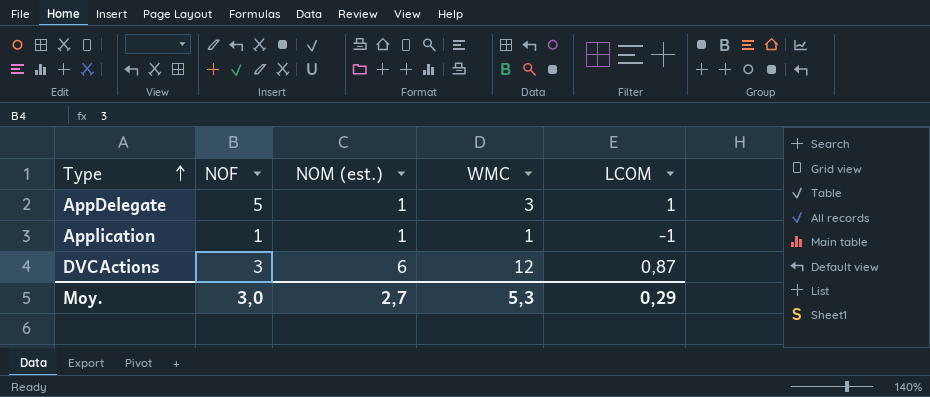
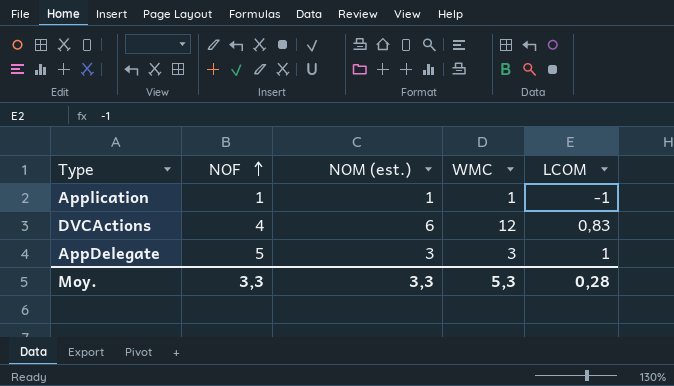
row order: Type ascending -> NOF ascending
DVCActions | NOF: 3 -> 4
DVCActions | LCOM: 0,87 -> 0,83
AppDelegate | NOM (est.): 1 -> 3
Moy. | NOF: 3,0 -> 3,3
Moy. | NOM (est.): 2,7 -> 3,3
Moy. | LCOM: 0,29 -> 0,28

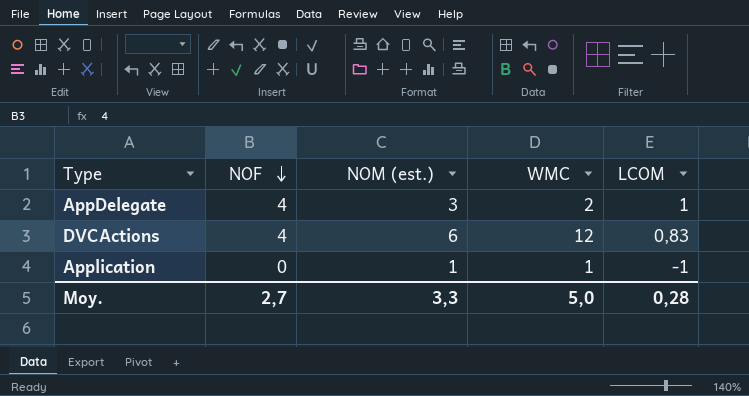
row order: NOF ascending -> NOF descending
AppDelegate | NOF: 5 -> 4
AppDelegate | WMC: 3 -> 2
Application | NOF: 1 -> 0
Moy. | NOF: 3,3 -> 2,7
Moy. | WMC: 5,3 -> 5,0

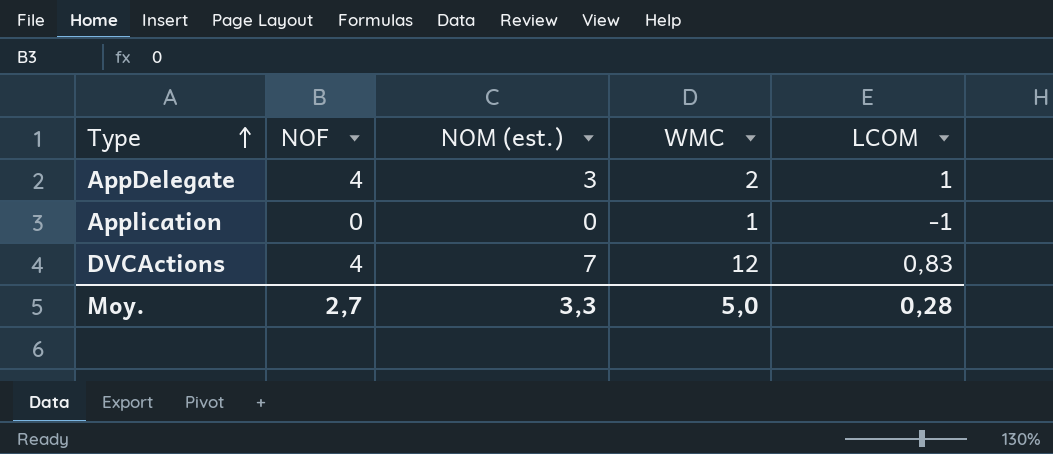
row order: NOF descending -> Type ascending
Application | NOM (est.): 1 -> 0
DVCActions | NOM (est.): 6 -> 7

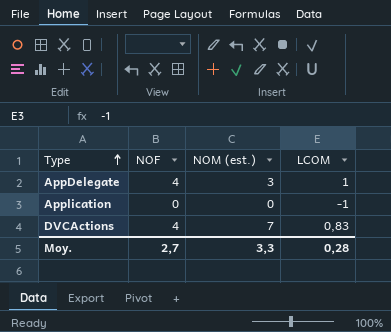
column WMC | position: 4 -> none

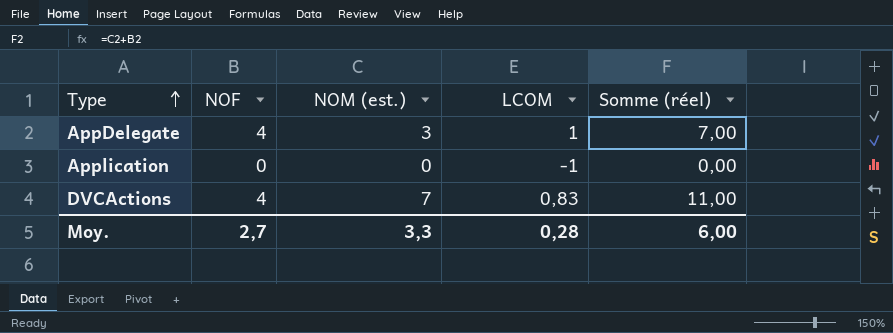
column Somme (réel) | formula: none -> [NOF] + [NOM (est.)]

